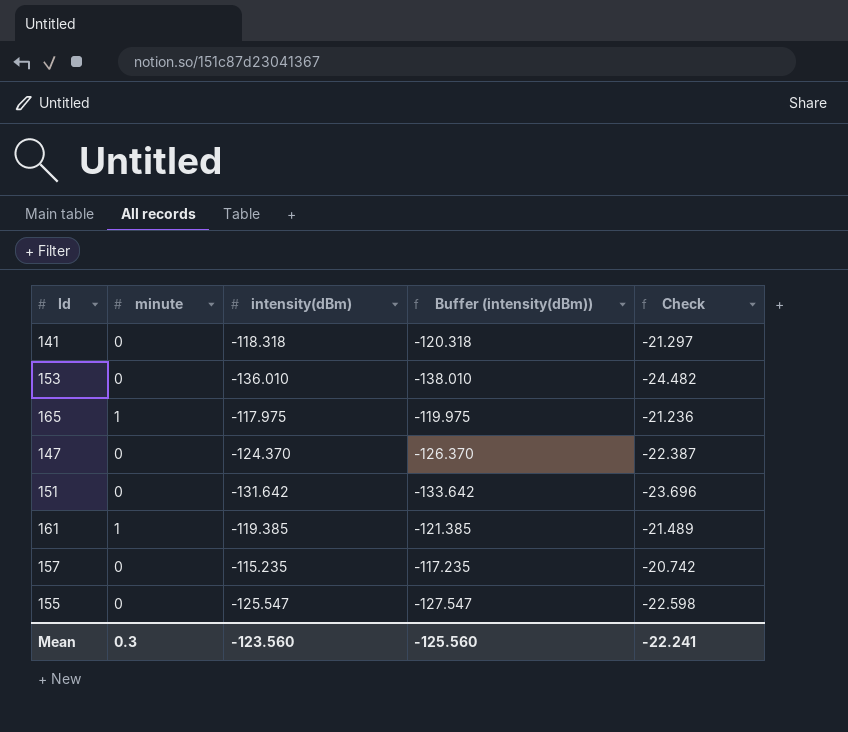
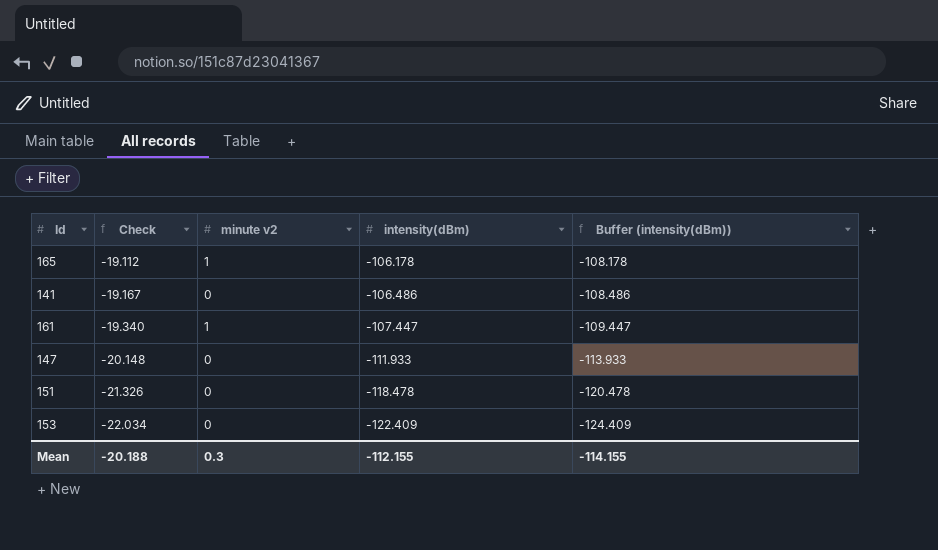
row order: none -> Check descending
column Check | position: 5 -> 2
column name: minute -> minute v2
row 157: 0 | -115.235 | -117.235 | -20.742 -> none
row 155: 0 | -125.547 | -127.547 | -22.598 -> none
165 | Check: -21.236 -> -19.112
165 | intensity(dBm): -117.975 -> -106.178
165 | Buffer (intensity(dBm)): -119.975 -> -108.178
141 | Check: -21.297 -> -19.167
141 | intensity(dBm): -118.318 -> -106.486
141 | Buffer (intensity(dBm)): -120.318 -> -108.486
161 | Check: -21.489 -> -19.340
161 | intensity(dBm): -119.385 -> -107.447
161 | Buffer (intensity(dBm)): -121.385 -> -109.447
147 | Check: -22.387 -> -20.148
147 | intensity(dBm): -124.370 -> -111.933
147 | Buffer (intensity(dBm)): -126.370 -> -113.933
151 | Check: -23.696 -> -21.326
151 | intensity(dBm): -131.642 -> -118.478
151 | Buffer (intensity(dBm)): -133.642 -> -120.478
153 | Check: -24.482 -> -22.034
153 | intensity(dBm): -136.010 -> -122.409
153 | Buffer (intensity(dBm)): -138.010 -> -124.409
Mean | Check: -22.241 -> -20.188
Mean | intensity(dBm): -123.560 -> -112.155
Mean | Buffer (intensity(dBm)): -125.560 -> -114.155

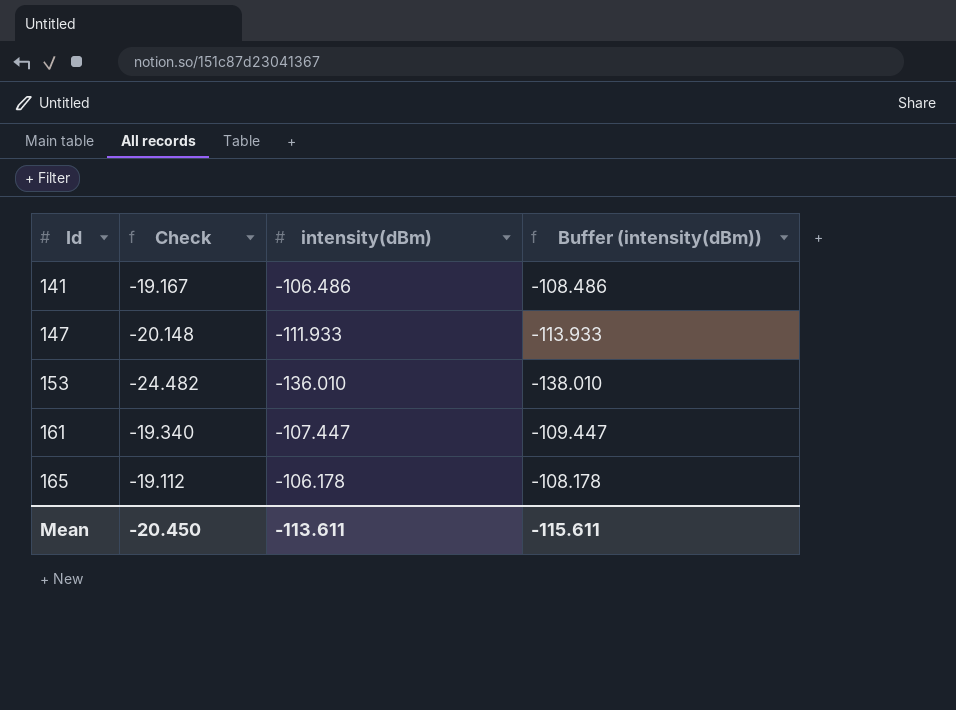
row order: Check descending -> Id ascending
column minute v2 | position: 3 -> none
row 151: -21.326 | 0 | -118.478 | -120.478 -> none
153 | Check: -22.034 -> -24.482
153 | intensity(dBm): -122.409 -> -136.010
153 | Buffer (intensity(dBm)): -124.409 -> -138.010
Mean | Check: -20.188 -> -20.450
Mean | intensity(dBm): -112.155 -> -113.611
Mean | Buffer (intensity(dBm)): -114.155 -> -115.611

